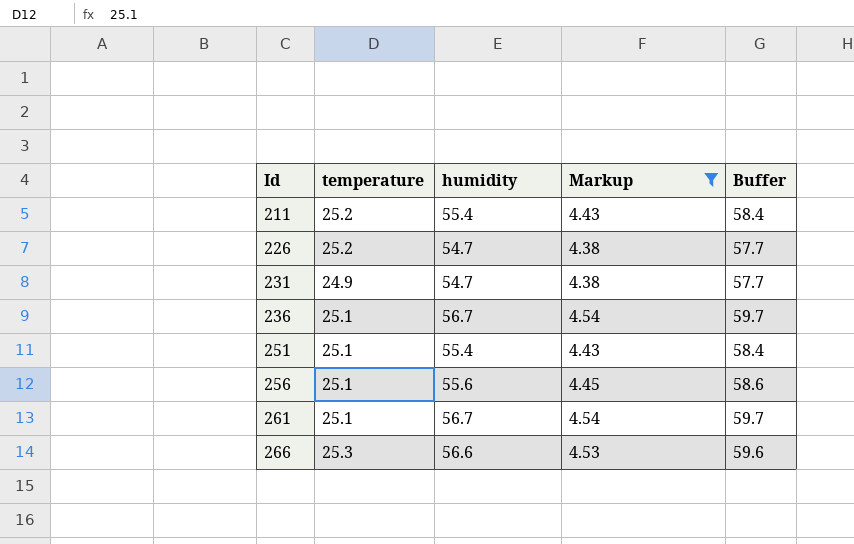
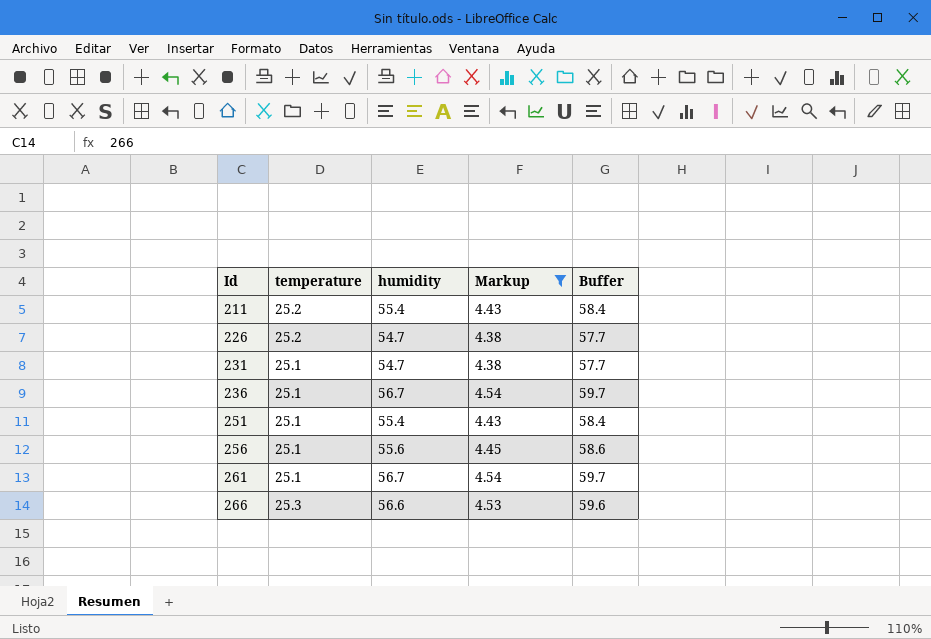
231 | temperature: 24.9 -> 25.1

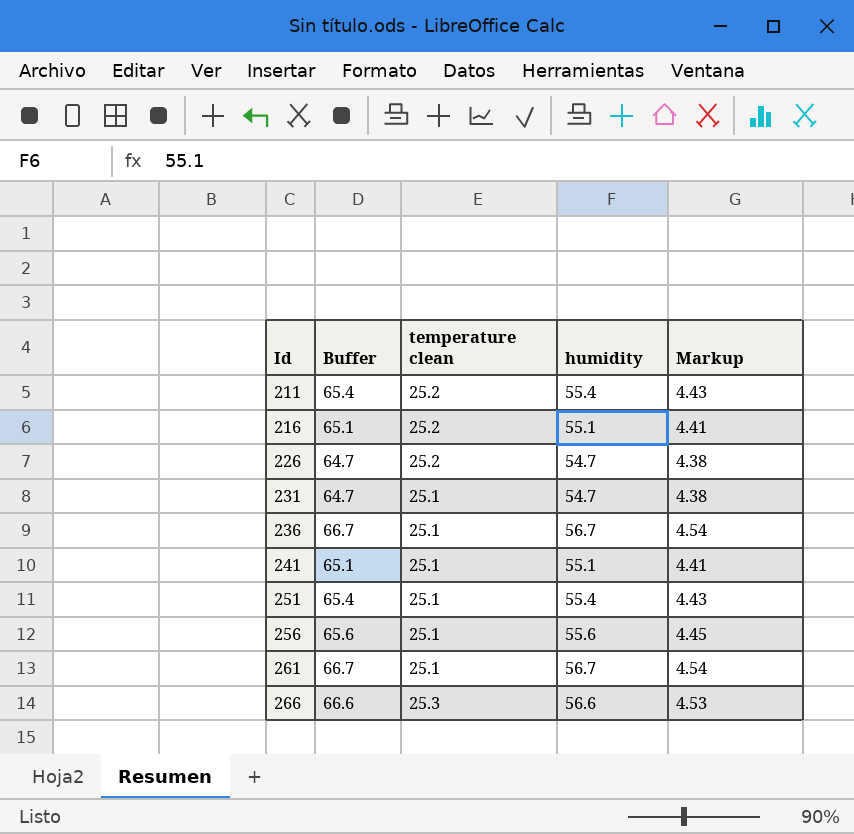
filter: Markup != 4.41 -> none
column Buffer | formula: [humidity] + 3 -> [humidity] + 10
column Buffer | position: 5 -> 2
column name: temperature -> temperature clean

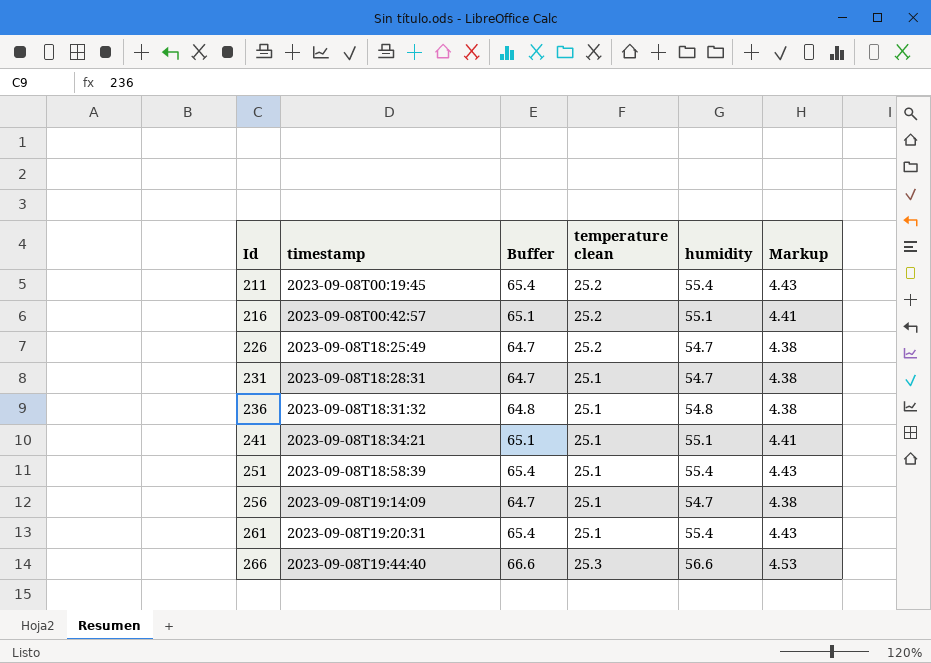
column timestamp | position: none -> 2
236 | Buffer: 66.7 -> 64.8
236 | humidity: 56.7 -> 54.8
236 | Markup: 4.54 -> 4.38
256 | Buffer: 65.6 -> 64.7
256 | humidity: 55.6 -> 54.7
256 | Markup: 4.45 -> 4.38
261 | Buffer: 66.7 -> 65.4
261 | humidity: 56.7 -> 55.4
261 | Markup: 4.54 -> 4.43

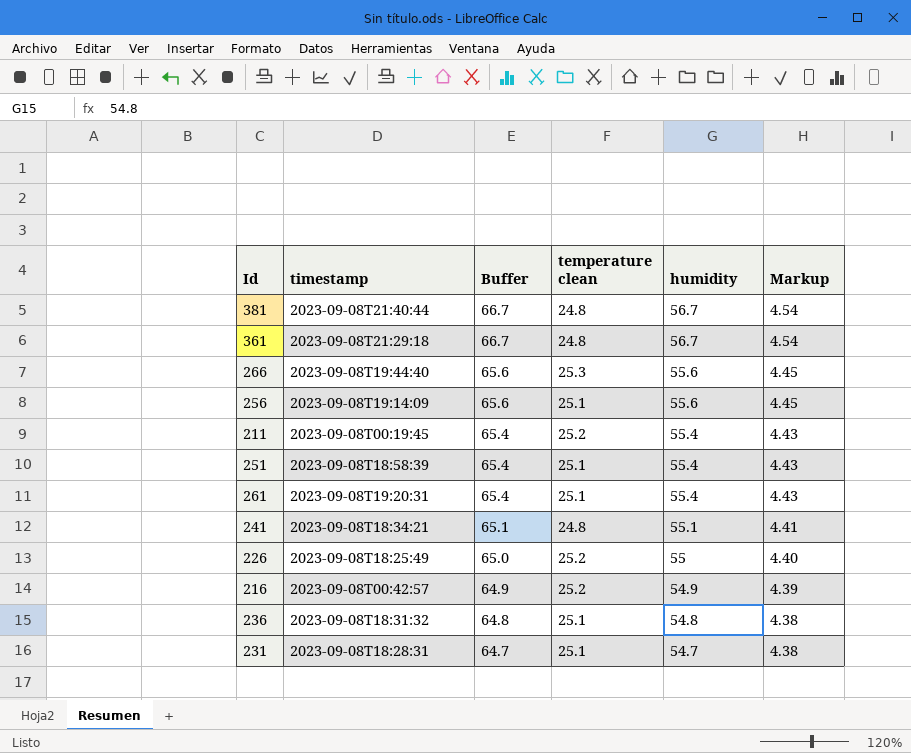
row order: Id ascending -> Buffer descending
row 381: none -> 2023-09-08T21:40:44 | 66.7 | 24.8 | 56.7 | 4.54
row 361: none -> 2023-09-08T21:29:18 | 66.7 | 24.8 | 56.7 | 4.54
266 | Buffer: 66.6 -> 65.6
266 | humidity: 56.6 -> 55.6
266 | Markup: 4.53 -> 4.45
256 | Buffer: 64.7 -> 65.6
256 | humidity: 54.7 -> 55.6
256 | Markup: 4.38 -> 4.45
241 | temperature clean: 25.1 -> 24.8
226 | Buffer: 64.7 -> 65.0
226 | humidity: 54.7 -> 55
226 | Markup: 4.38 -> 4.40
216 | Buffer: 65.1 -> 64.9
216 | humidity: 55.1 -> 54.9
216 | Markup: 4.41 -> 4.39

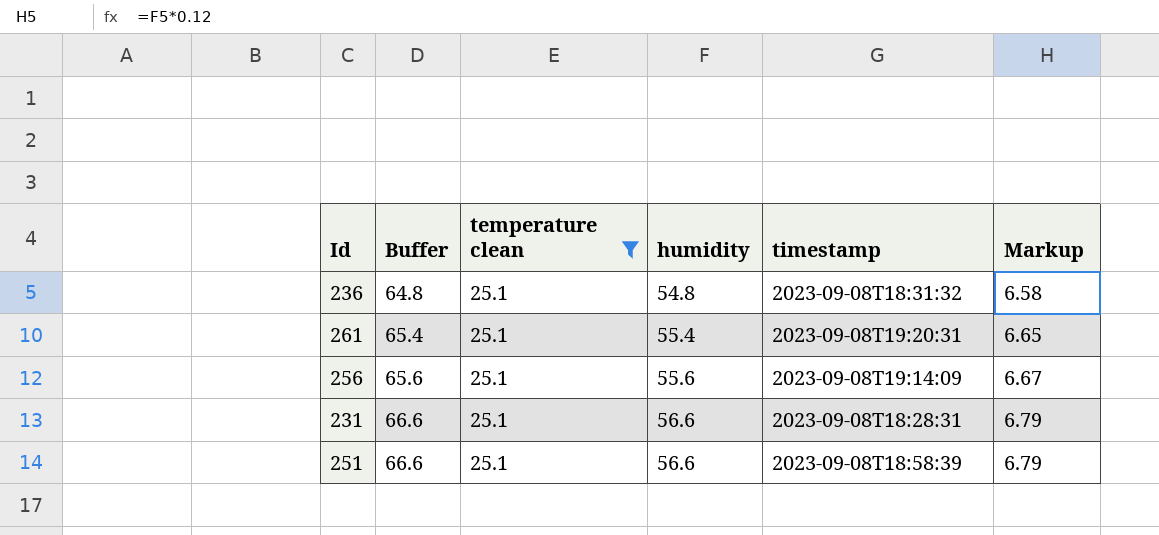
filter: none -> temperature clean = 25.1
row order: Buffer descending -> Buffer ascending
column timestamp | position: 2 -> 5
column Markup | formula: [humidity] * 0.08 -> [humidity] * 0.12
231 | Buffer: 64.7 -> 66.6
231 | humidity: 54.7 -> 56.6
251 | Buffer: 65.4 -> 66.6
251 | humidity: 55.4 -> 56.6

